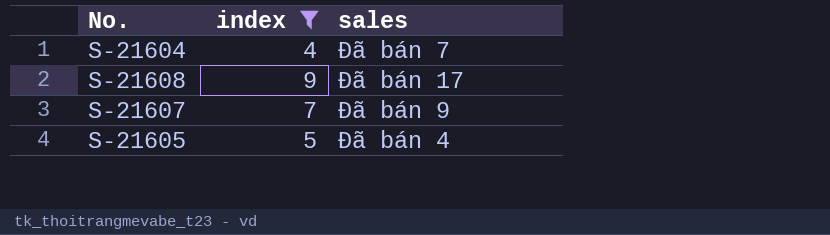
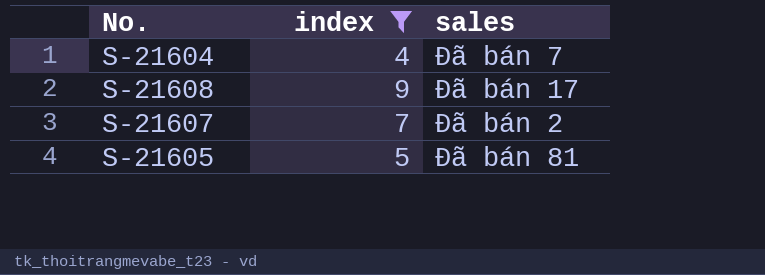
S-21607 | sales: Đã bán 9 -> Đã bán 2
S-21605 | sales: Đã bán 4 -> Đã bán 81

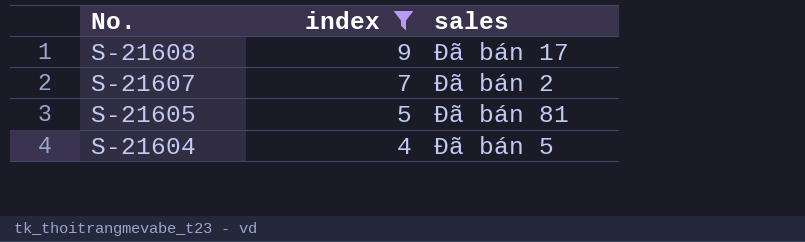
row order: none -> No. descending
S-21604 | sales: Đã bán 7 -> Đã bán 5

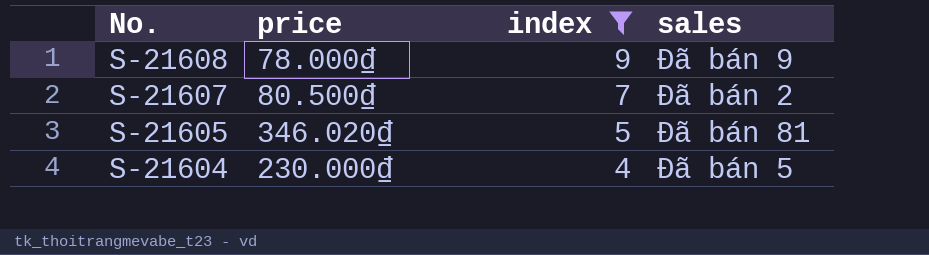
column price | position: none -> 2
S-21608 | sales: Đã bán 17 -> Đã bán 9

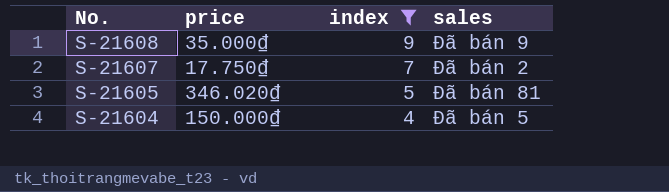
S-21608 | price: 78.000₫ -> 35.000₫
S-21607 | price: 80.500₫ -> 17.750₫
S-21604 | price: 230.000₫ -> 150.000₫

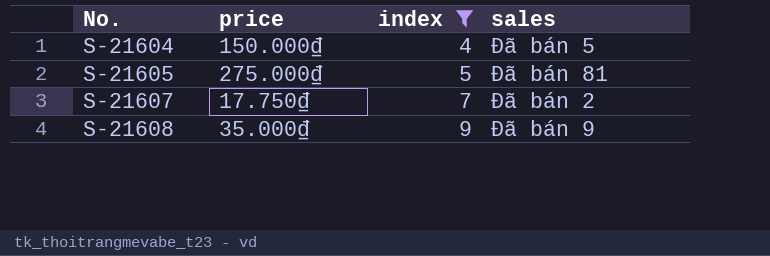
row order: No. descending -> No. ascending
S-21605 | price: 346.020₫ -> 275.000₫

